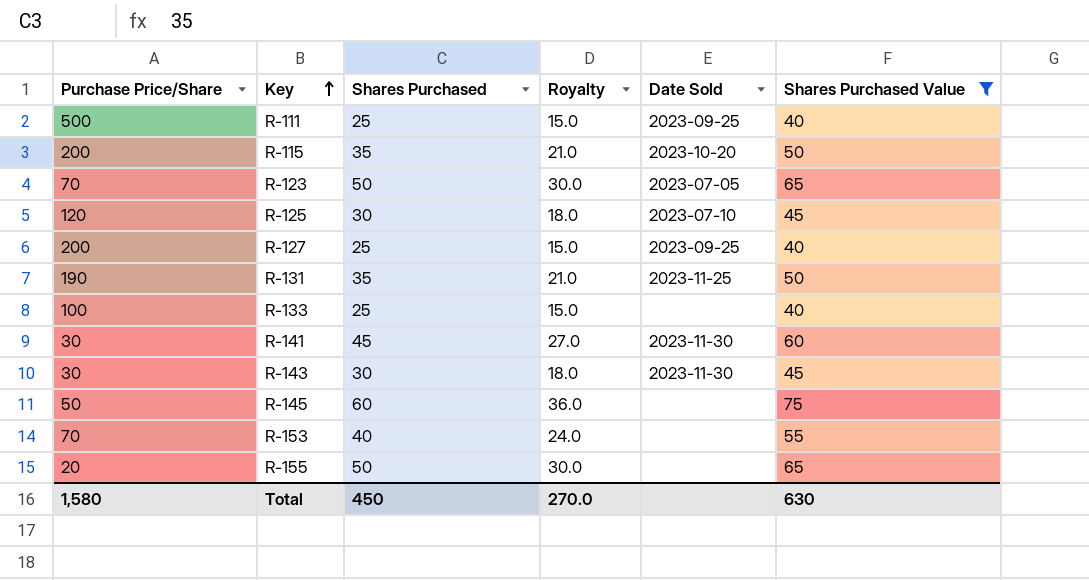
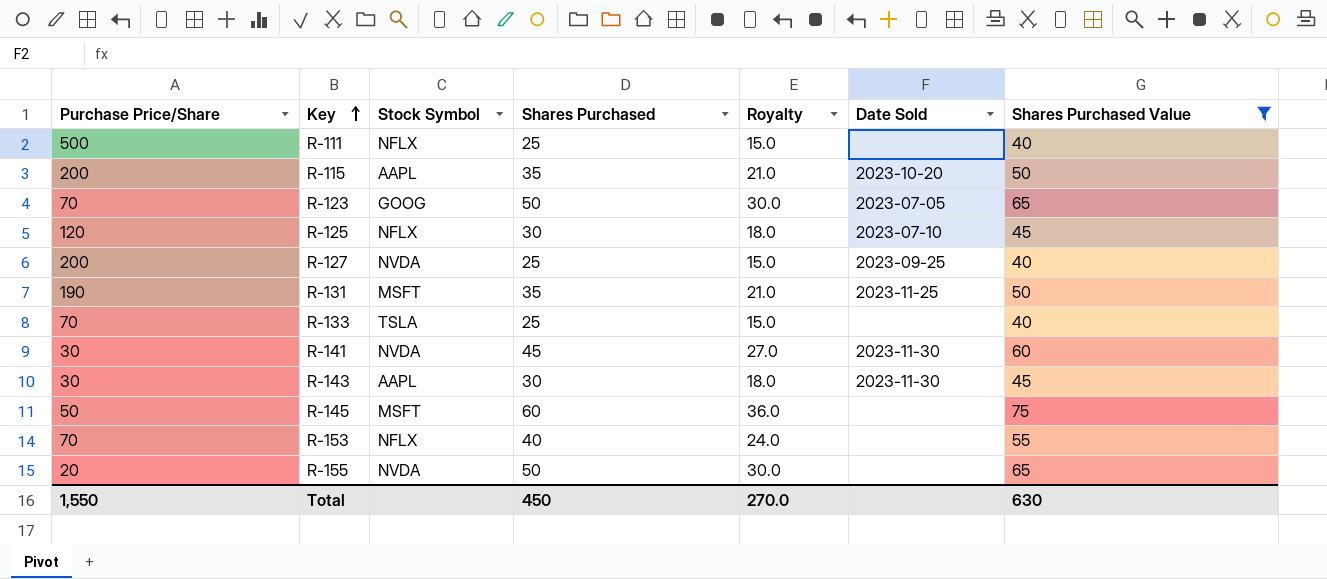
column Stock Symbol | position: none -> 3
R-111 | Date Sold: 2023-09-25 -> none
R-133 | Purchase Price/Share: 100 -> 70
Total | Purchase Price/Share: 1,580 -> 1,550

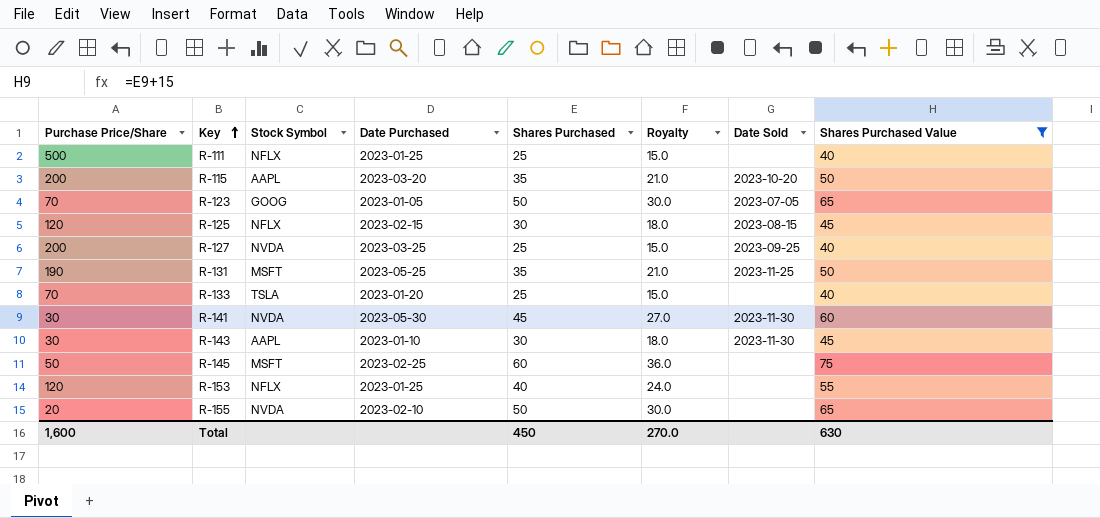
column Date Purchased | position: none -> 4
R-125 | Date Sold: 2023-07-10 -> 2023-08-15
R-153 | Purchase Price/Share: 70 -> 120
Total | Purchase Price/Share: 1,550 -> 1,600

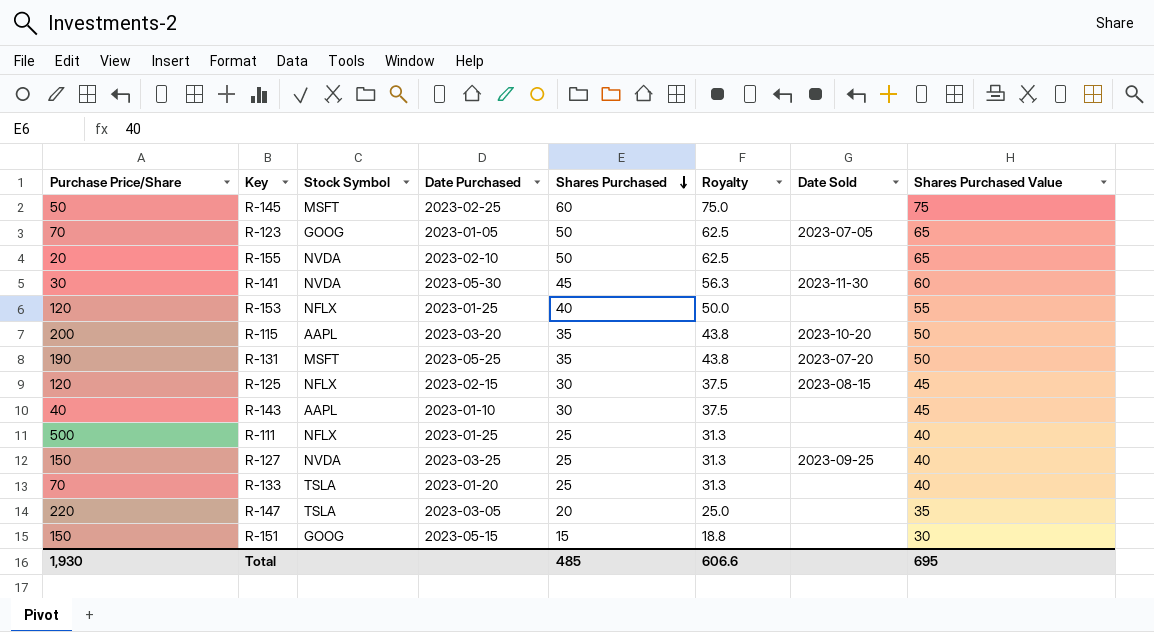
filter: Shares Purchased Value >= 40 -> none
row order: Key ascending -> Shares Purchased descending
column Royalty | formula: [Shares Purchased] * 0.6 -> [Shares Purchased] * 1.25
R-131 | Date Sold: 2023-11-25 -> 2023-07-20
R-143 | Purchase Price/Share: 30 -> 40
R-143 | Date Sold: 2023-11-30 -> none
R-127 | Purchase Price/Share: 200 -> 150
Total | Purchase Price/Share: 1,600 -> 1,930
Total | Shares Purchased: 450 -> 485
Total | Royalty: 270.0 -> 606.6
Total | Shares Purchased Value: 630 -> 695

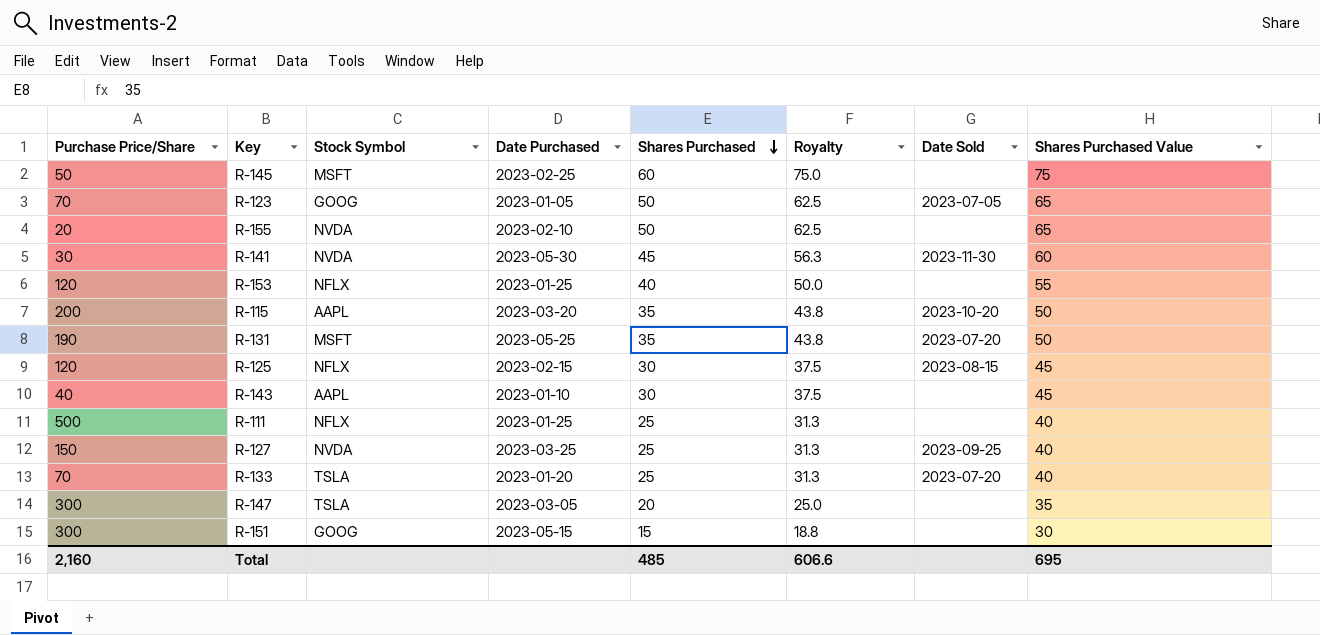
R-133 | Date Sold: none -> 2023-07-20
R-147 | Purchase Price/Share: 220 -> 300
R-151 | Purchase Price/Share: 150 -> 300
Total | Purchase Price/Share: 1,930 -> 2,160

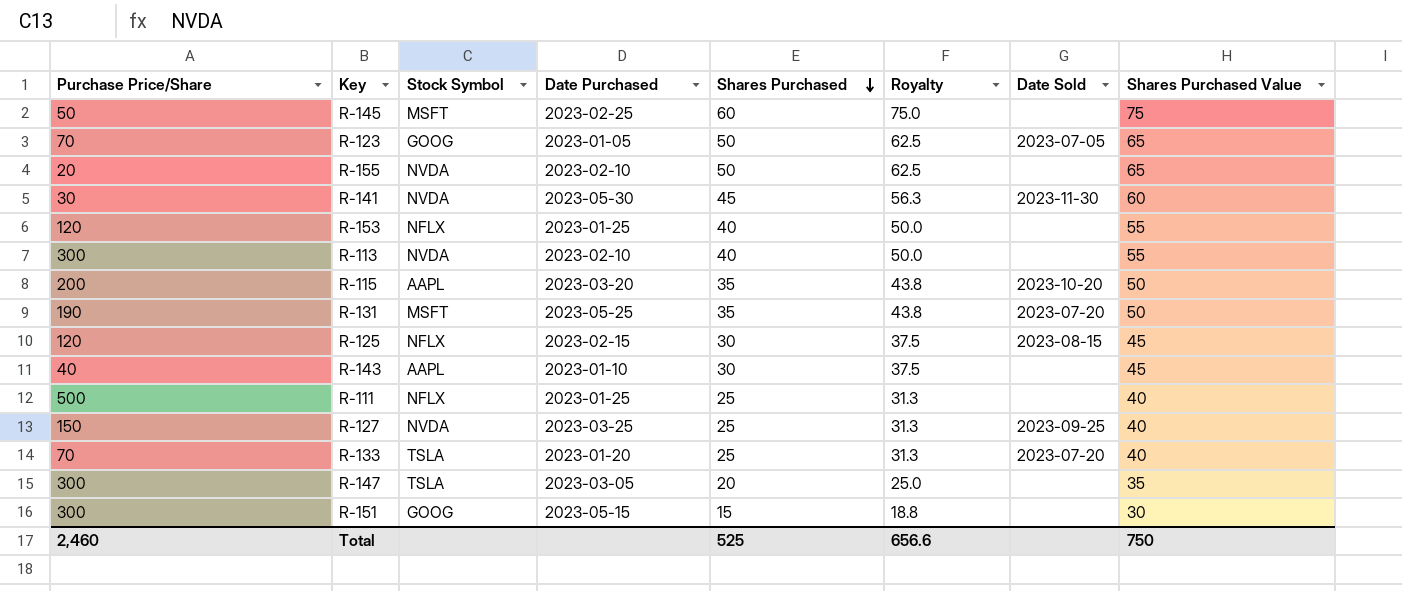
row R-113: none -> 300 | NVDA | 2023-02-10 | 40 | 50.0 | none | 55
Total | Purchase Price/Share: 2,160 -> 2,460
Total | Shares Purchased: 485 -> 525
Total | Royalty: 606.6 -> 656.6
Total | Shares Purchased Value: 695 -> 750

